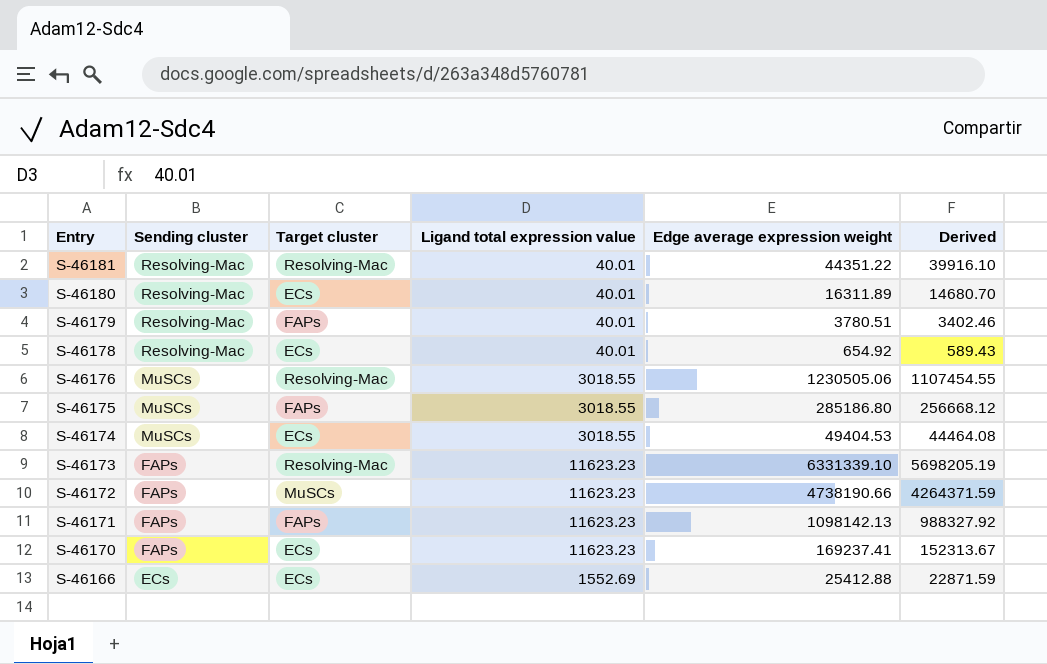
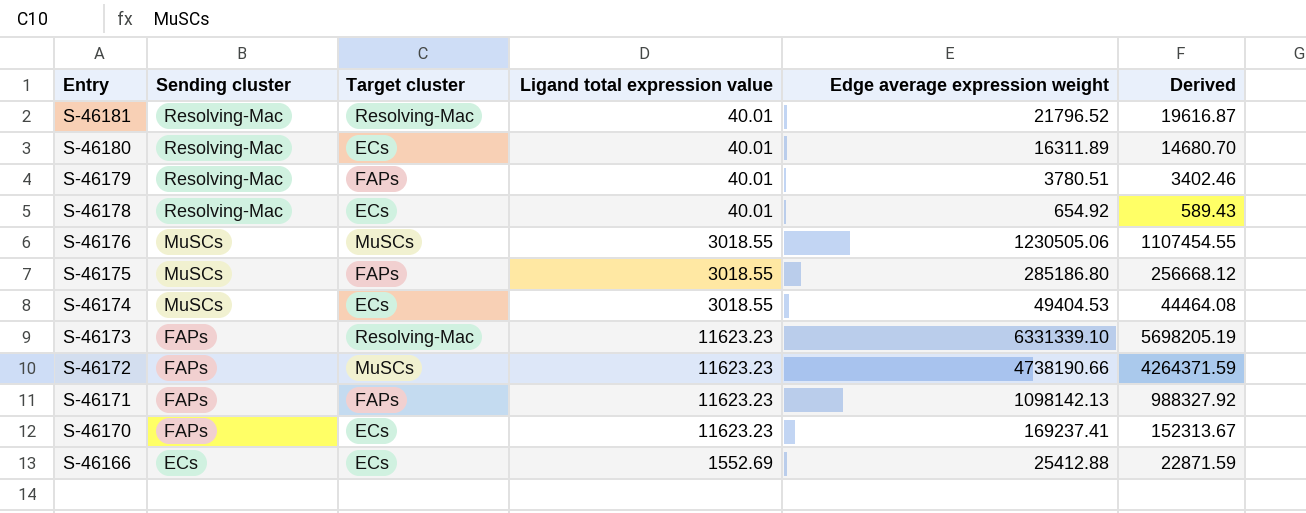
S-46181 | Edge average expression weight: 44351.22 -> 21796.52
S-46181 | Derived: 39916.10 -> 19616.87
S-46176 | Target cluster: Resolving-Mac -> MuSCs

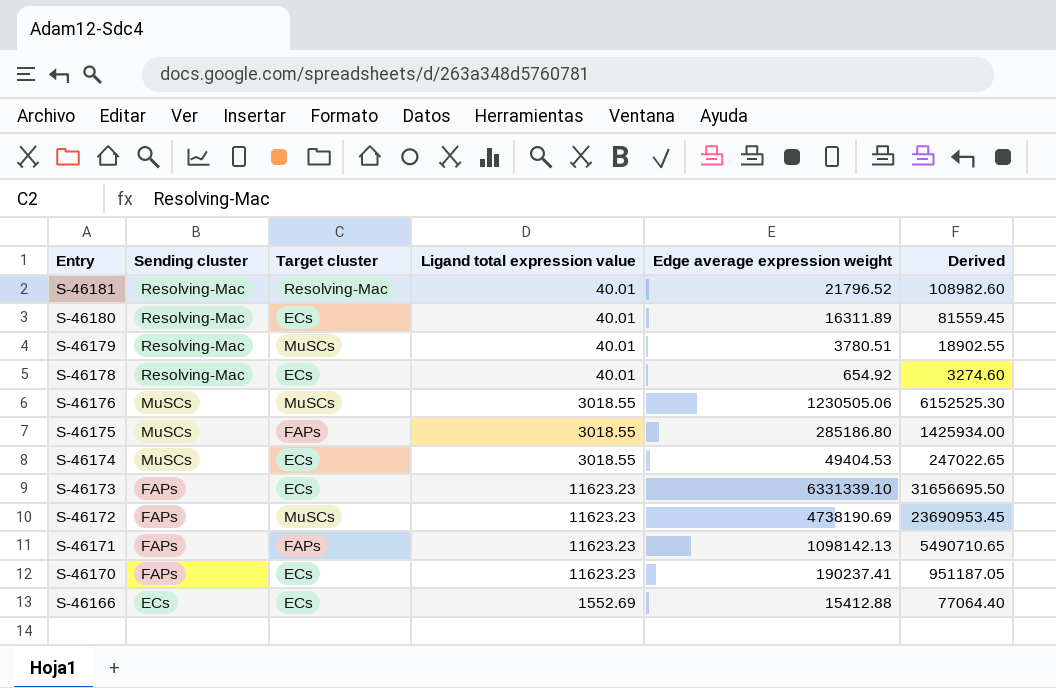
column Derived | formula: [Edge average expression weight] * 0.9 -> [Edge average expression weight] * 5
S-46179 | Target cluster: FAPs -> MuSCs
S-46173 | Target cluster: Resolving-Mac -> ECs
S-46172 | Edge average expression weight: 4738190.66 -> 4738190.69
S-46170 | Edge average expression weight: 169237.41 -> 190237.41
S-46166 | Edge average expression weight: 25412.88 -> 15412.88

